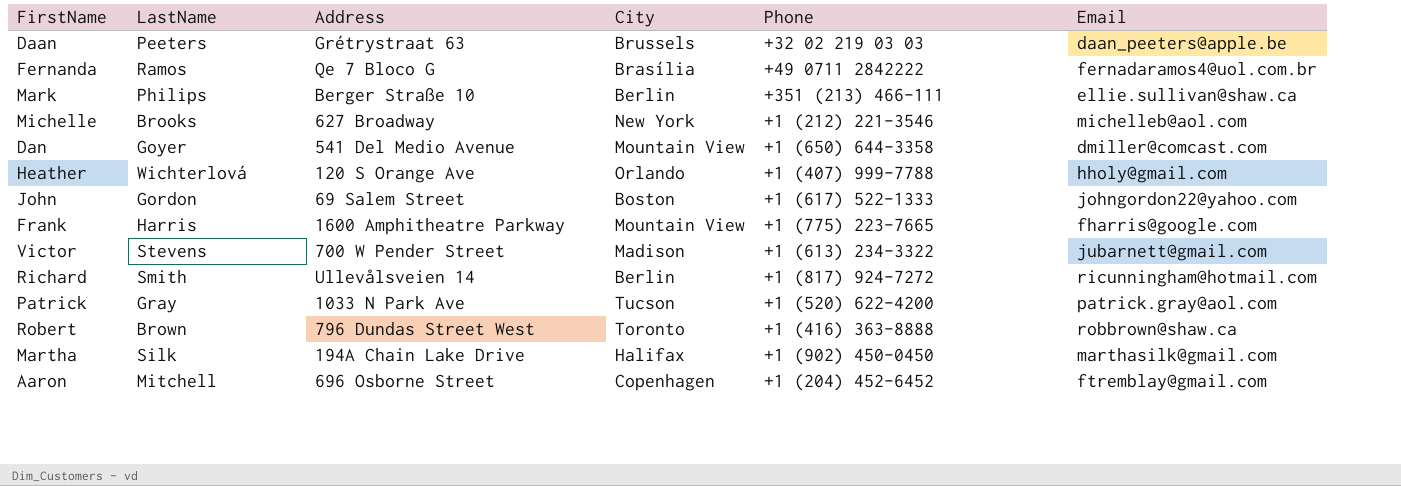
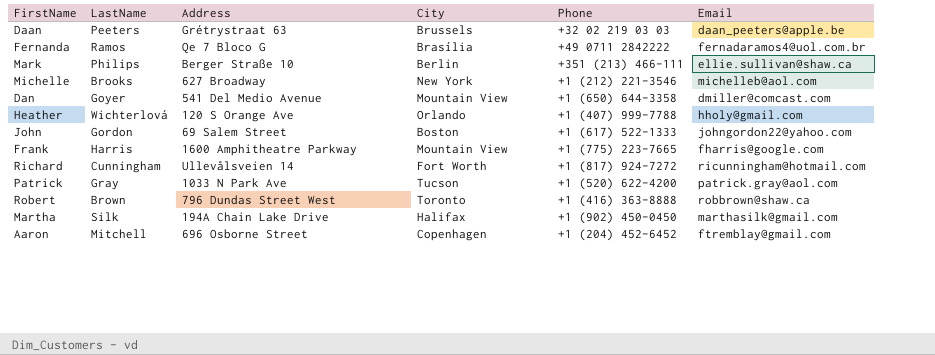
row Victor: Stevens | 700 W Pender Street | Madison | +1 (613) 234-3322 | jubarnett@gmail.com -> none
Richard | LastName: Smith -> Cunningham
Richard | City: Berlin -> Fort Worth

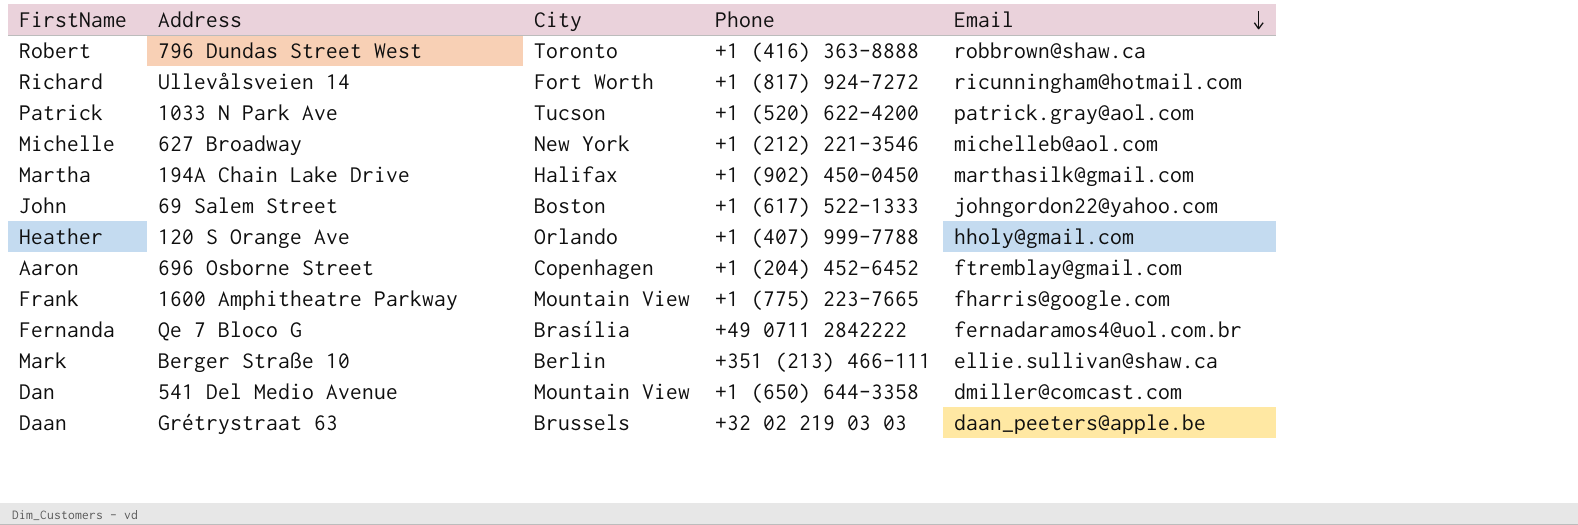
row order: none -> Email descending
column LastName | position: 2 -> none

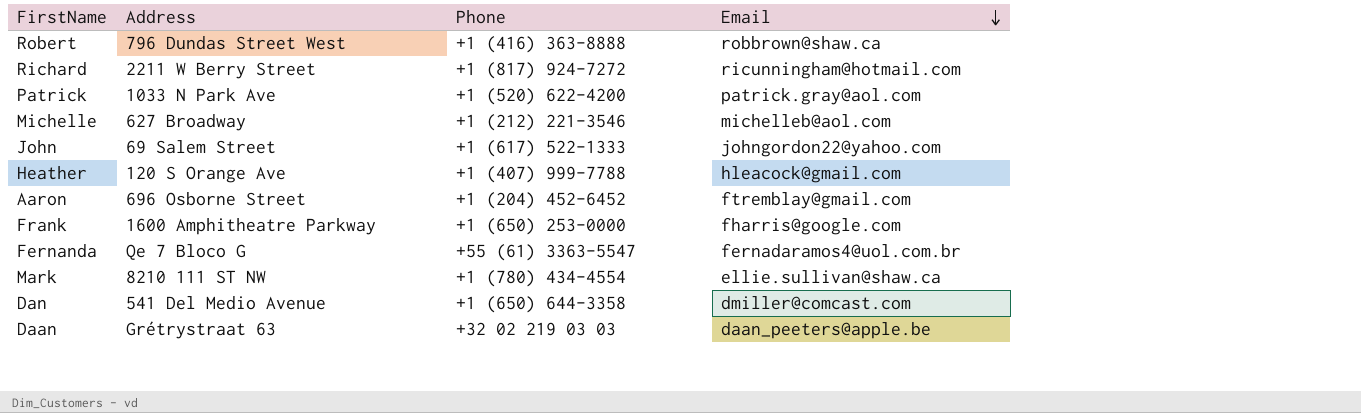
column City | position: 3 -> none
row Martha: 194A Chain Lake Drive | Halifax | +1 (902) 450-0450 | marthasilk@gmail.com -> none
Richard | Address: Ullevålsveien 14 -> 2211 W Berry Street
Heather | Email: hholy@gmail.com -> hleacock@gmail.com
Frank | Phone: +1 (775) 223-7665 -> +1 (650) 253-0000
Fernanda | Phone: +49 0711 2842222 -> +55 (61) 3363-5547
Mark | Address: Berger Straße 10 -> 8210 111 ST NW
Mark | Phone: +351 (213) 466-111 -> +1 (780) 434-4554

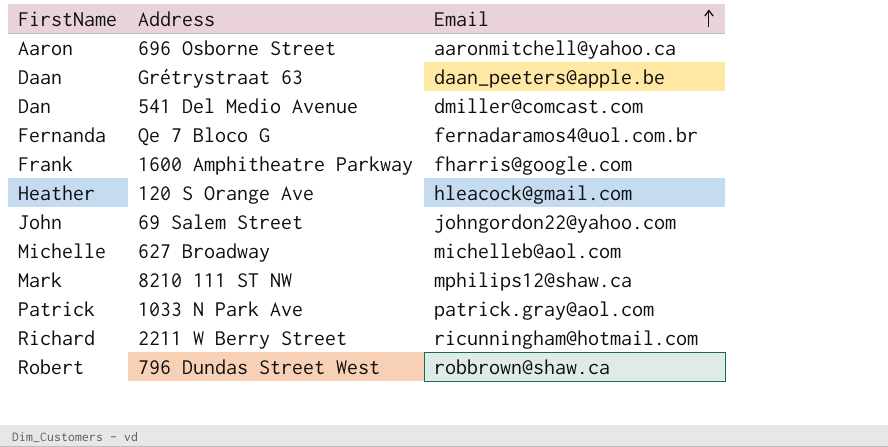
row order: Email descending -> Email ascending
column Phone | position: 3 -> none
Aaron | Email: ftremblay@gmail.com -> aaronmitchell@yahoo.ca
Mark | Email: ellie.sullivan@shaw.ca -> mphilips12@shaw.ca

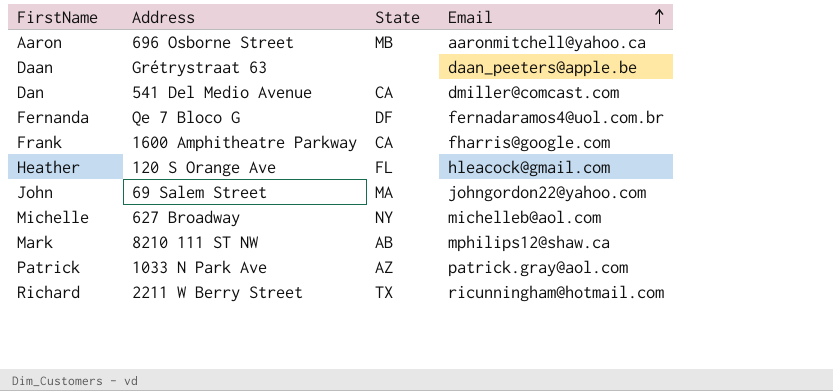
column State | position: none -> 3
row Robert: 796 Dundas Street West | robbrown@shaw.ca -> none

